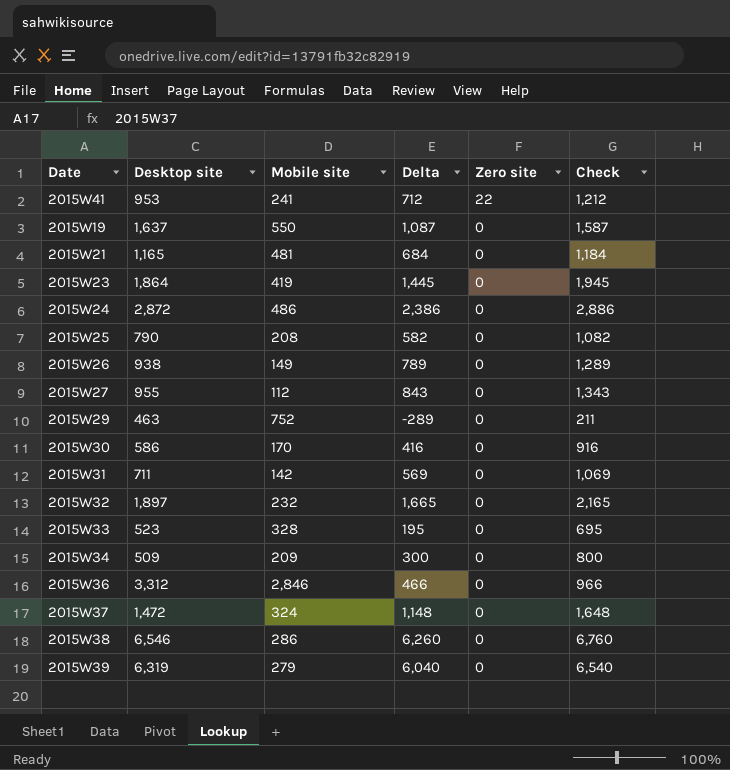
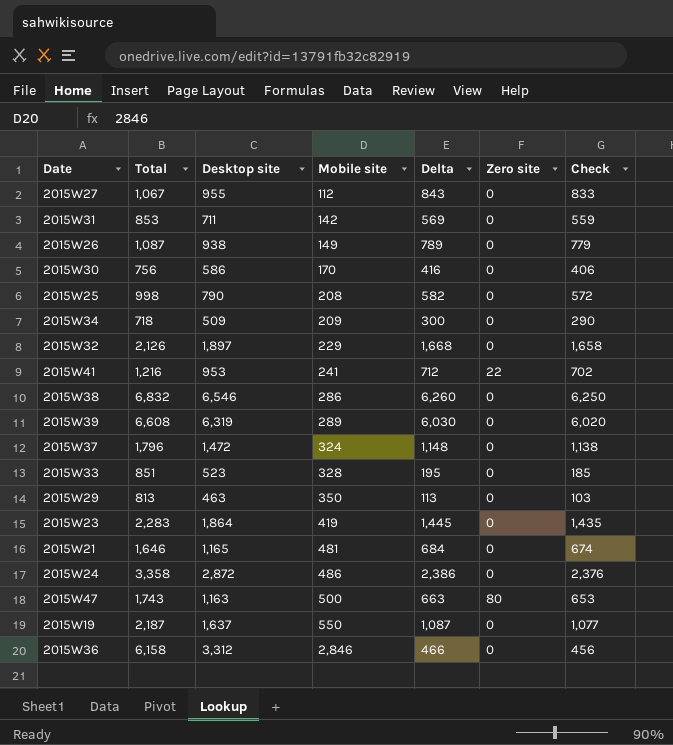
row order: Zero site descending -> Mobile site ascending
column Total | formula: none -> [Desktop site] + [Mobile site] + [Zero site]
column Check | formula: [Delta] + 500 -> [Delta] - 10
2015W32 | Mobile site: 232 -> 229
2015W32 | Delta: 1,665 -> 1,668
2015W39 | Mobile site: 279 -> 289
2015W39 | Delta: 6,040 -> 6,030
2015W29 | Mobile site: 752 -> 350
2015W29 | Delta: -289 -> 113
row 2015W47: none -> 1,743 | 1,163 | 500 | 663 | 80 | 653

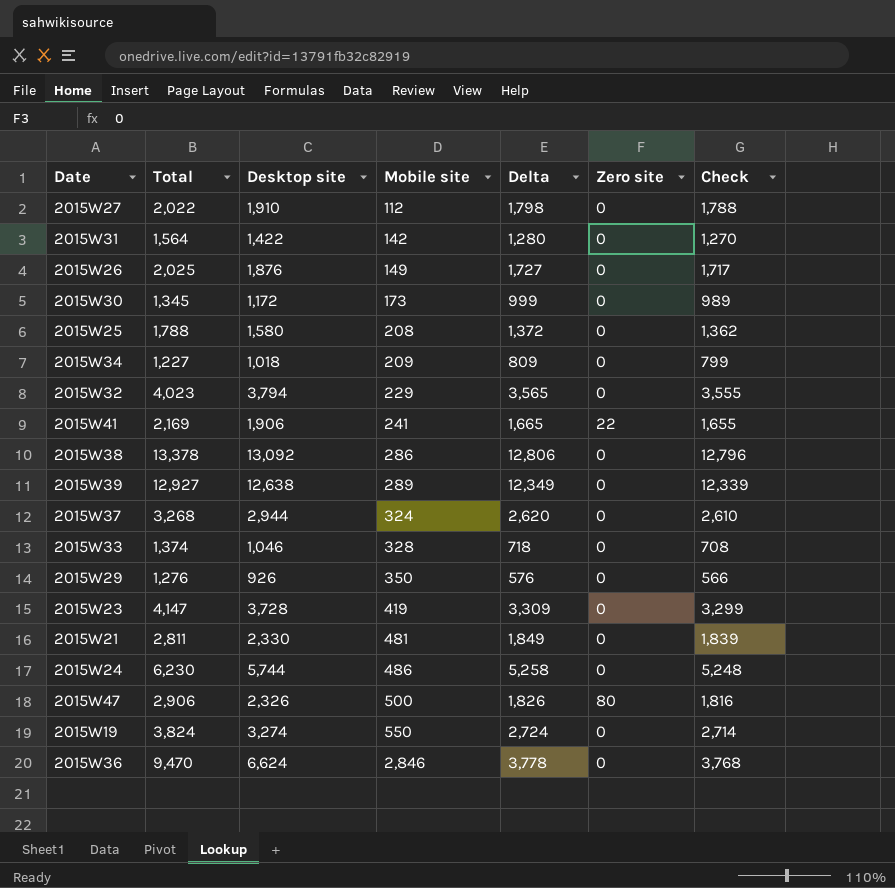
2015W27 | Total: 1,067 -> 2,022
2015W27 | Desktop site: 955 -> 1,910
2015W27 | Delta: 843 -> 1,798
2015W27 | Check: 833 -> 1,788
2015W31 | Total: 853 -> 1,564
2015W31 | Desktop site: 711 -> 1,422
2015W31 | Delta: 569 -> 1,280
2015W31 | Check: 559 -> 1,270
2015W26 | Total: 1,087 -> 2,025
2015W26 | Desktop site: 938 -> 1,876
2015W26 | Delta: 789 -> 1,727
2015W26 | Check: 779 -> 1,717
2015W30 | Total: 756 -> 1,345
2015W30 | Desktop site: 586 -> 1,172
2015W30 | Mobile site: 170 -> 173
2015W30 | Delta: 416 -> 999
2015W30 | Check: 406 -> 989
2015W25 | Total: 998 -> 1,788
2015W25 | Desktop site: 790 -> 1,580
2015W25 | Delta: 582 -> 1,372
2015W25 | Check: 572 -> 1,362
2015W34 | Total: 718 -> 1,227
2015W34 | Desktop site: 509 -> 1,018
2015W34 | Delta: 300 -> 809
2015W34 | Check: 290 -> 799
2015W32 | Total: 2,126 -> 4,023
2015W32 | Desktop site: 1,897 -> 3,794
2015W32 | Delta: 1,668 -> 3,565
2015W32 | Check: 1,658 -> 3,555
2015W41 | Total: 1,216 -> 2,169
2015W41 | Desktop site: 953 -> 1,906
2015W41 | Delta: 712 -> 1,665
2015W41 | Check: 702 -> 1,655
2015W38 | Total: 6,832 -> 13,378
2015W38 | Desktop site: 6,546 -> 13,092
2015W38 | Delta: 6,260 -> 12,806
2015W38 | Check: 6,250 -> 12,796
2015W39 | Total: 6,608 -> 12,927
2015W39 | Desktop site: 6,319 -> 12,638
2015W39 | Delta: 6,030 -> 12,349
2015W39 | Check: 6,020 -> 12,339
2015W37 | Total: 1,796 -> 3,268
2015W37 | Desktop site: 1,472 -> 2,944
2015W37 | Delta: 1,148 -> 2,620
2015W37 | Check: 1,138 -> 2,610
2015W33 | Total: 851 -> 1,374
2015W33 | Desktop site: 523 -> 1,046
2015W33 | Delta: 195 -> 718
2015W33 | Check: 185 -> 708
2015W29 | Total: 813 -> 1,276
2015W29 | Desktop site: 463 -> 926
2015W29 | Delta: 113 -> 576
2015W29 | Check: 103 -> 566
2015W23 | Total: 2,283 -> 4,147
2015W23 | Desktop site: 1,864 -> 3,728
2015W23 | Delta: 1,445 -> 3,309
2015W23 | Check: 1,435 -> 3,299
2015W21 | Total: 1,646 -> 2,811
2015W21 | Desktop site: 1,165 -> 2,330
2015W21 | Delta: 684 -> 1,849
2015W21 | Check: 674 -> 1,839
2015W24 | Total: 3,358 -> 6,230
2015W24 | Desktop site: 2,872 -> 5,744
2015W24 | Delta: 2,386 -> 5,258
2015W24 | Check: 2,376 -> 5,248
2015W47 | Total: 1,743 -> 2,906
2015W47 | Desktop site: 1,163 -> 2,326
2015W47 | Delta: 663 -> 1,826
2015W47 | Check: 653 -> 1,816
2015W19 | Total: 2,187 -> 3,824
2015W19 | Desktop site: 1,637 -> 3,274
2015W19 | Delta: 1,087 -> 2,724
2015W19 | Check: 1,077 -> 2,714
2015W36 | Total: 6,158 -> 9,470
2015W36 | Desktop site: 3,312 -> 6,624
2015W36 | Delta: 466 -> 3,778
2015W36 | Check: 456 -> 3,768

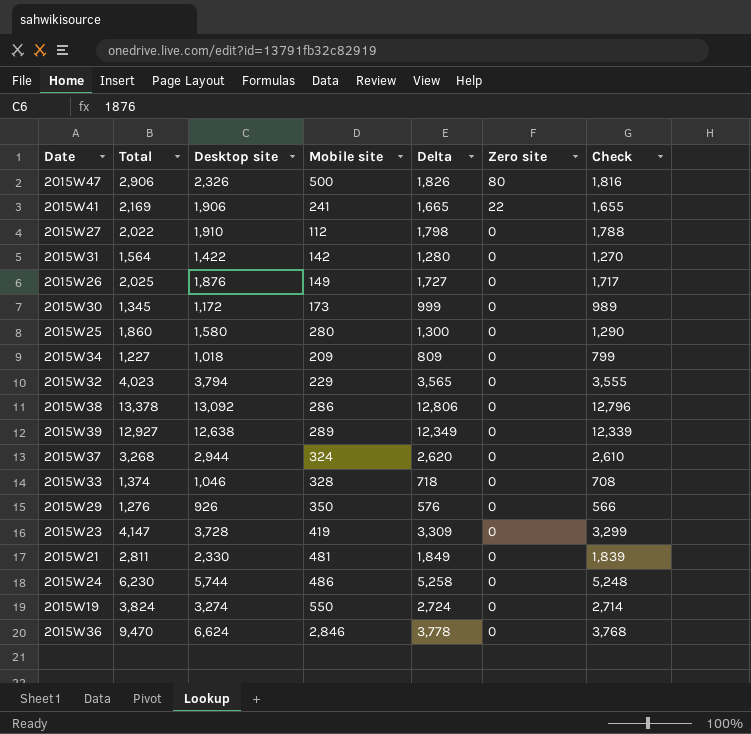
row order: Mobile site ascending -> Zero site descending
2015W25 | Total: 1,788 -> 1,860
2015W25 | Mobile site: 208 -> 280
2015W25 | Delta: 1,372 -> 1,300
2015W25 | Check: 1,362 -> 1,290

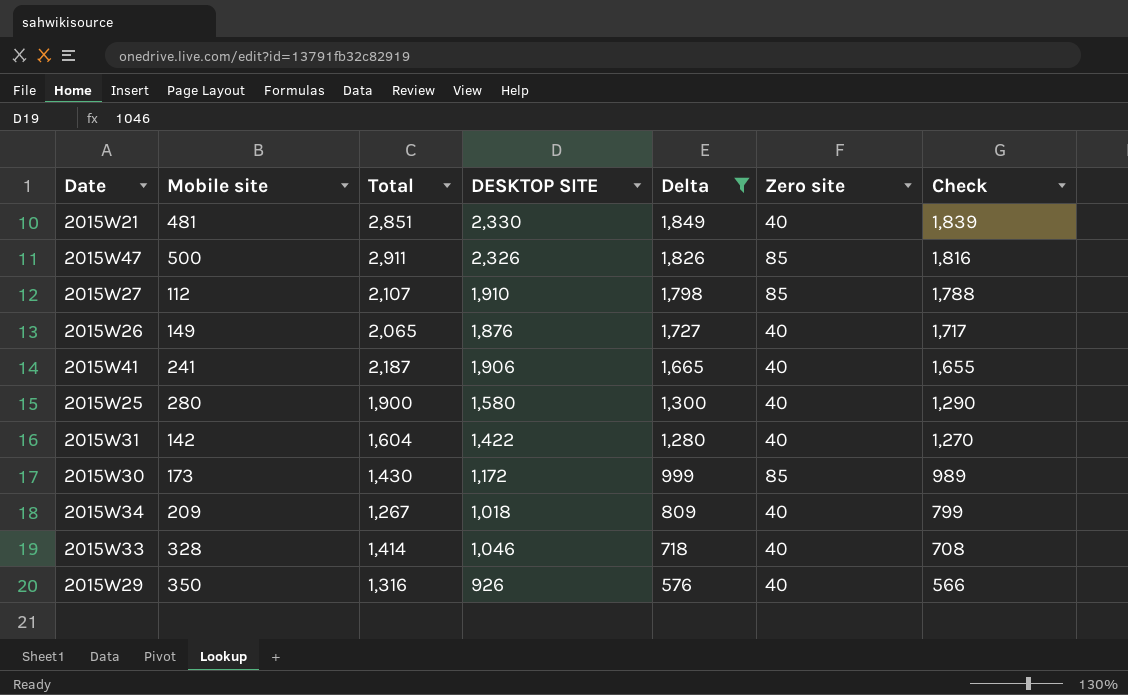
filter: none -> Delta <= 1,849
row order: Zero site descending -> Delta descending
column Mobile site | position: 4 -> 2
column name: Desktop site -> DESKTOP SITE
2015W21 | Total: 2,811 -> 2,851
2015W21 | Zero site: 0 -> 40
2015W47 | Total: 2,906 -> 2,911
2015W47 | Zero site: 80 -> 85
2015W27 | Total: 2,022 -> 2,107
2015W27 | Zero site: 0 -> 85
2015W26 | Total: 2,025 -> 2,065
2015W26 | Zero site: 0 -> 40
2015W41 | Total: 2,169 -> 2,187
2015W41 | Zero site: 22 -> 40
2015W25 | Total: 1,860 -> 1,900
2015W25 | Zero site: 0 -> 40
2015W31 | Total: 1,564 -> 1,604
2015W31 | Zero site: 0 -> 40
2015W30 | Total: 1,345 -> 1,430
2015W30 | Zero site: 0 -> 85
2015W34 | Total: 1,227 -> 1,267
2015W34 | Zero site: 0 -> 40
2015W33 | Total: 1,374 -> 1,414
2015W33 | Zero site: 0 -> 40
2015W29 | Total: 1,276 -> 1,316
2015W29 | Zero site: 0 -> 40

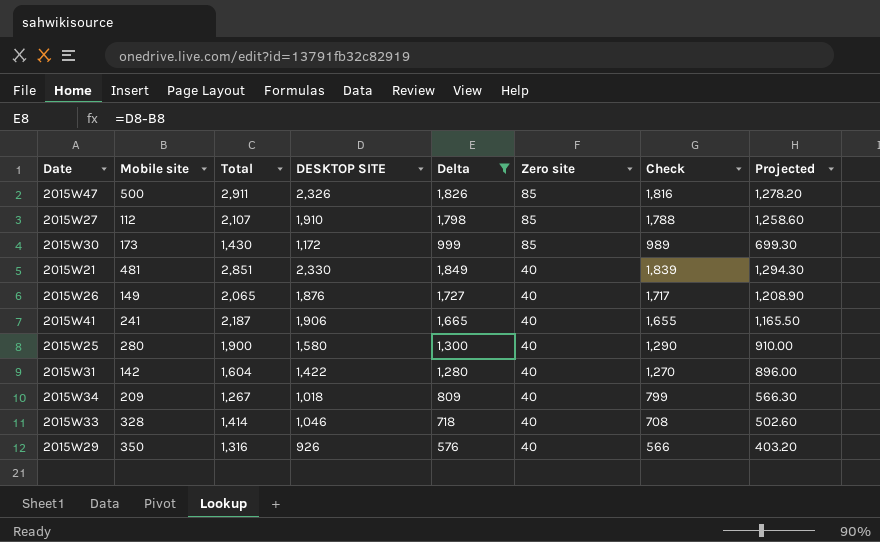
row order: Delta descending -> Zero site descending
column Projected | formula: none -> [Delta] * 0.7

